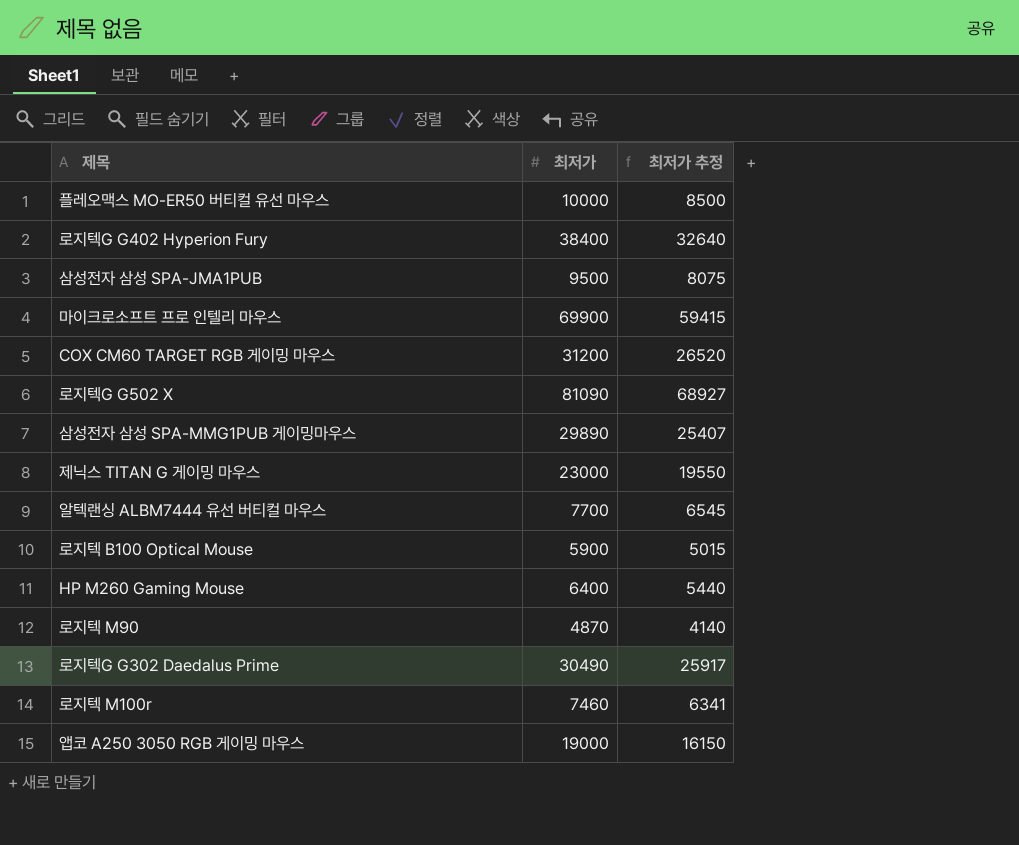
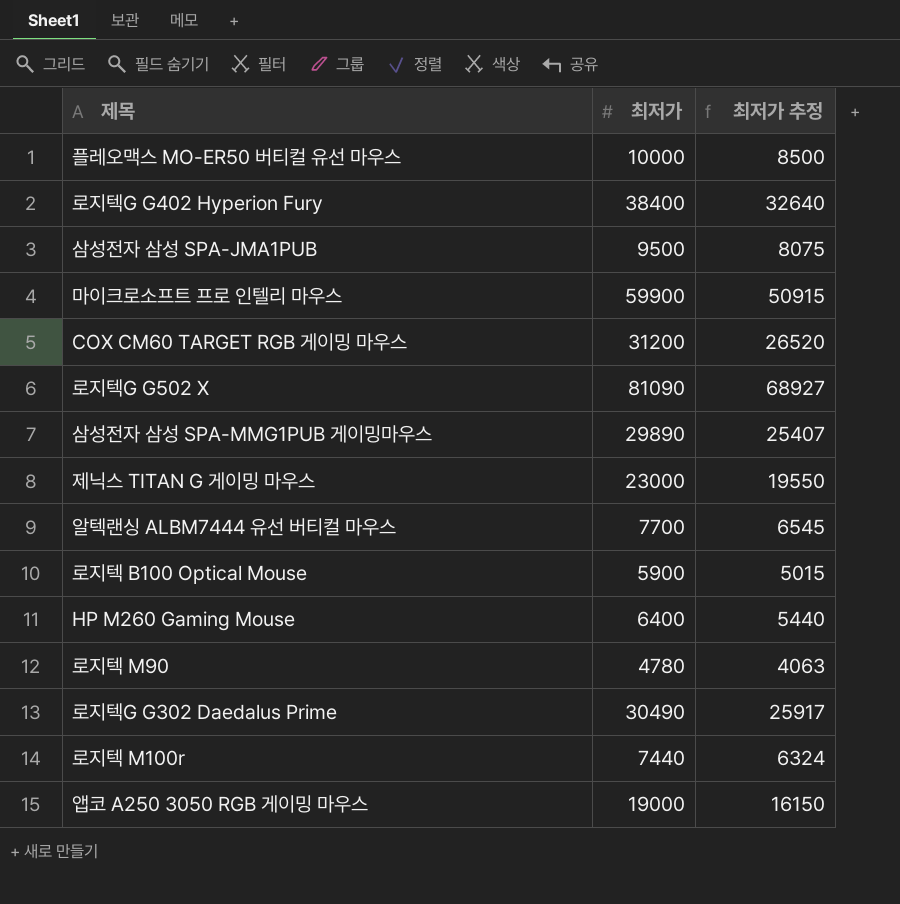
마이크로소프트 프로 인텔리 마우스 | 최저가: 69900 -> 59900
마이크로소프트 프로 인텔리 마우스 | 최저가 추정: 59415 -> 50915
로지텍 M90 | 최저가: 4870 -> 4780
로지텍 M90 | 최저가 추정: 4140 -> 4063
로지텍 M100r | 최저가: 7460 -> 7440
로지텍 M100r | 최저가 추정: 6341 -> 6324

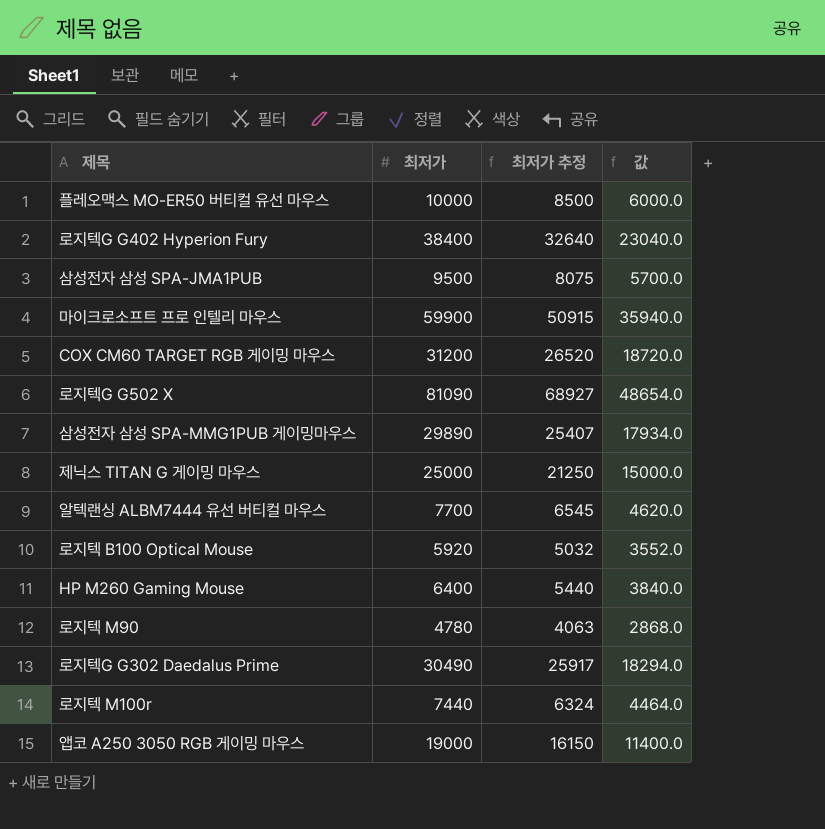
column 값 | formula: none -> [최저가] * 0.6
제닉스 TITAN G 게이밍 마우스 | 최저가: 23000 -> 25000
제닉스 TITAN G 게이밍 마우스 | 최저가 추정: 19550 -> 21250
로지텍 B100 Optical Mouse | 최저가: 5900 -> 5920
로지텍 B100 Optical Mouse | 최저가 추정: 5015 -> 5032

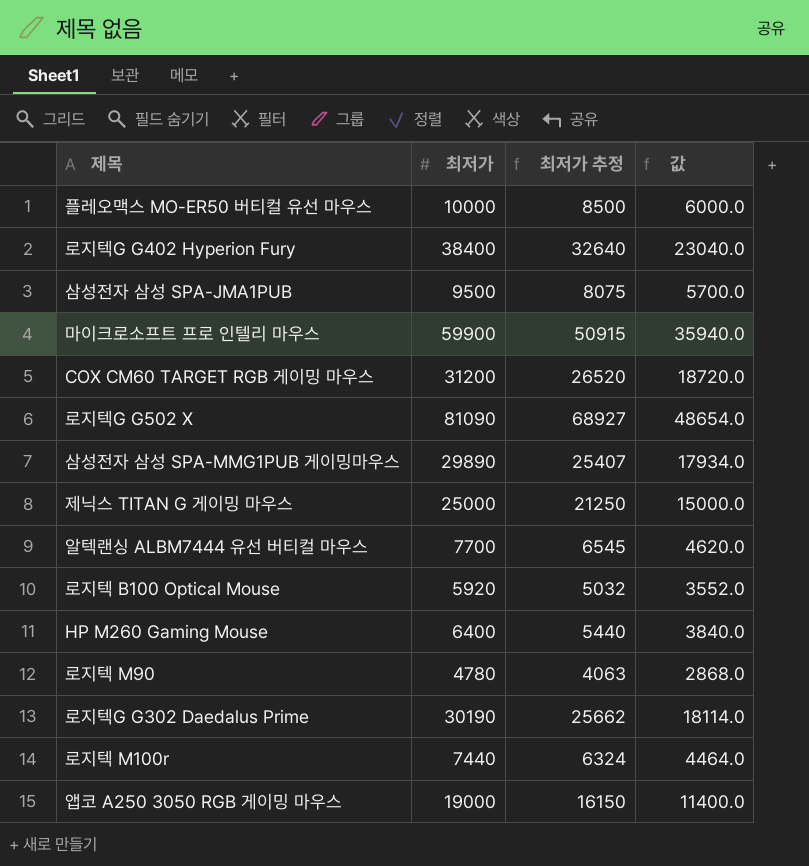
로지텍G G302 Daedalus Prime | 최저가: 30490 -> 30190
로지텍G G302 Daedalus Prime | 최저가 추정: 25917 -> 25662
로지텍G G302 Daedalus Prime | 값: 18294.0 -> 18114.0

